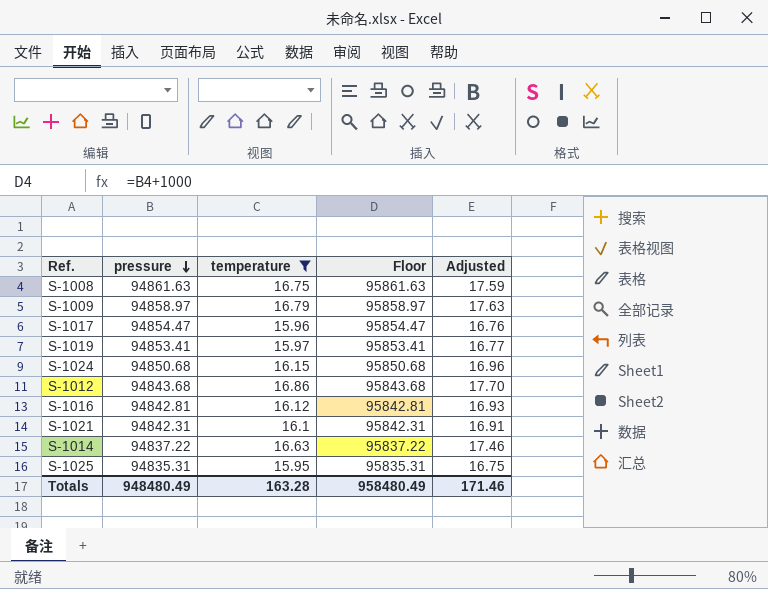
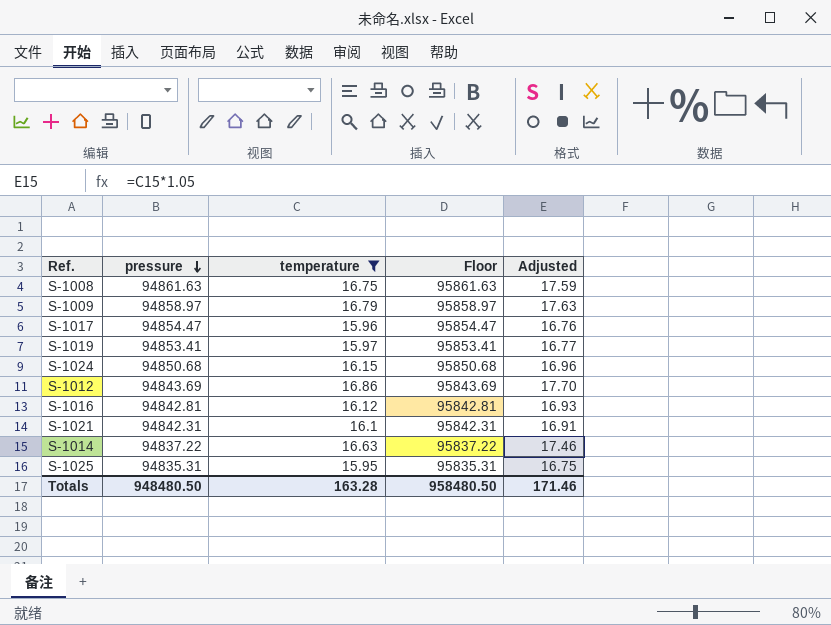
S-1012 | pressure: 94843.68 -> 94843.69
S-1012 | Floor: 95843.68 -> 95843.69
Totals | pressure: 948480.49 -> 948480.50
Totals | Floor: 958480.49 -> 958480.50

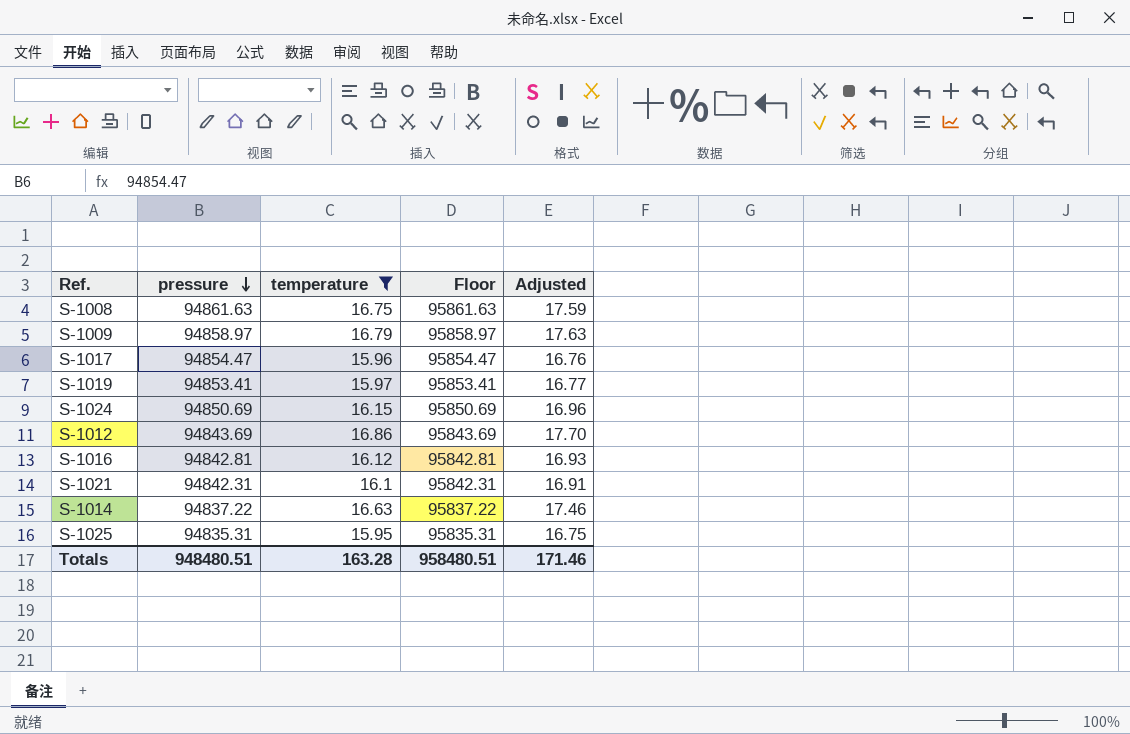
S-1024 | pressure: 94850.68 -> 94850.69
S-1024 | Floor: 95850.68 -> 95850.69
Totals | pressure: 948480.50 -> 948480.51
Totals | Floor: 958480.50 -> 958480.51

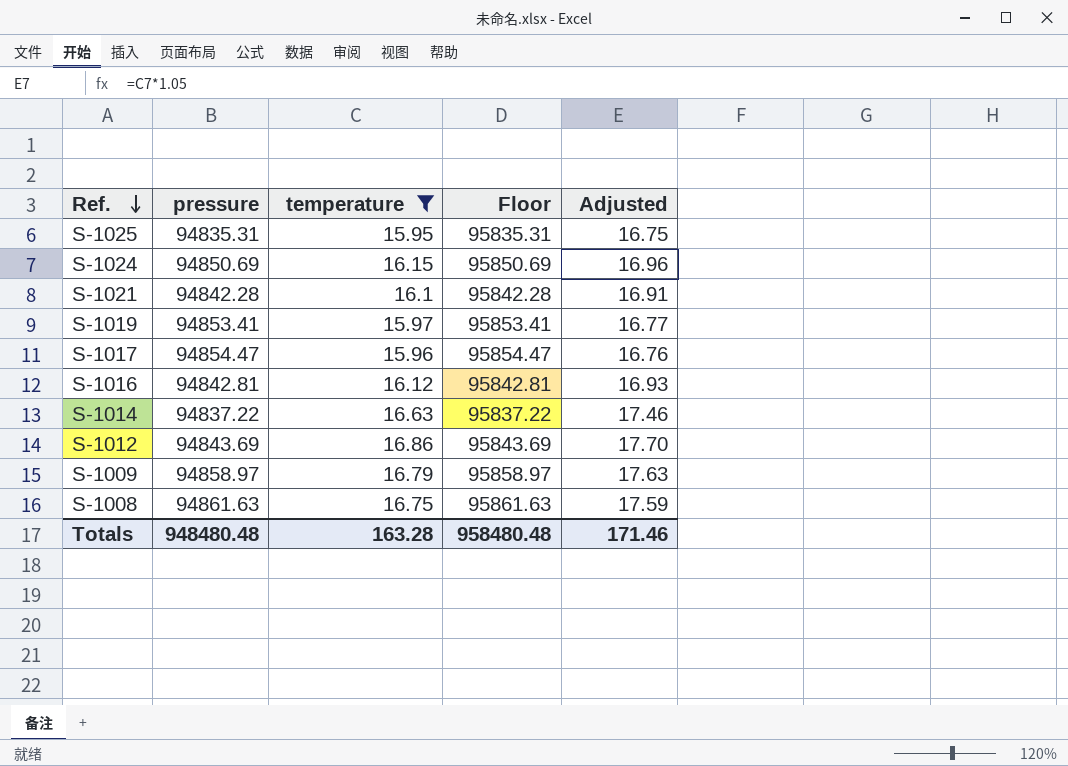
row order: pressure descending -> Ref. descending
S-1021 | pressure: 94842.31 -> 94842.28
S-1021 | Floor: 95842.31 -> 95842.28
Totals | pressure: 948480.51 -> 948480.48
Totals | Floor: 958480.51 -> 958480.48

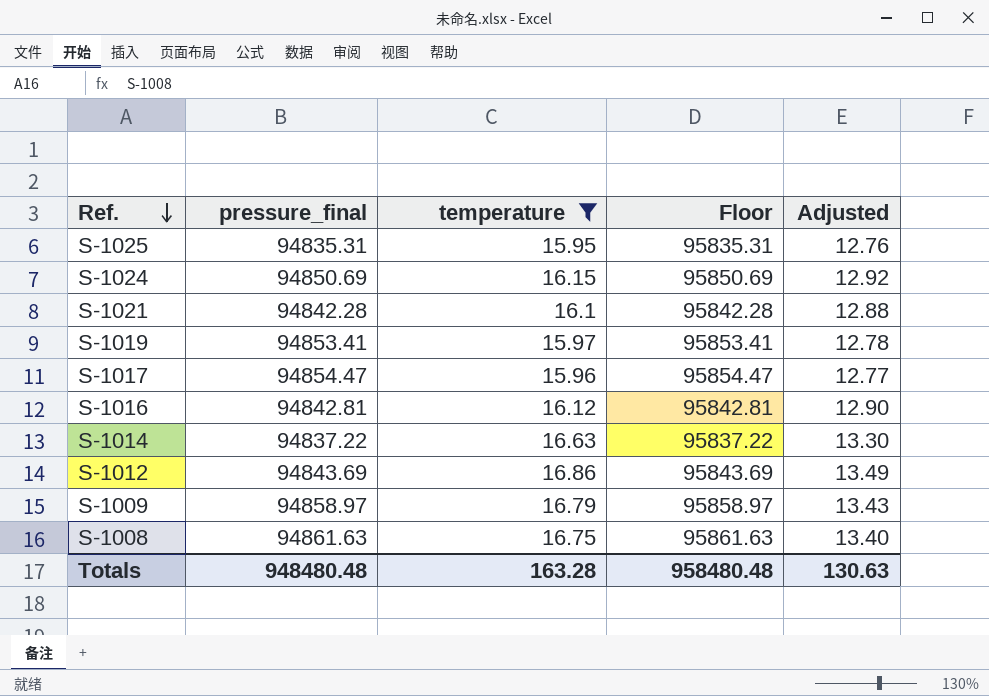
column name: pressure -> pressure_final
column Adjusted | formula: [temperature] * 1.05 -> [temperature] * 0.8
Totals | Adjusted: 171.46 -> 130.63

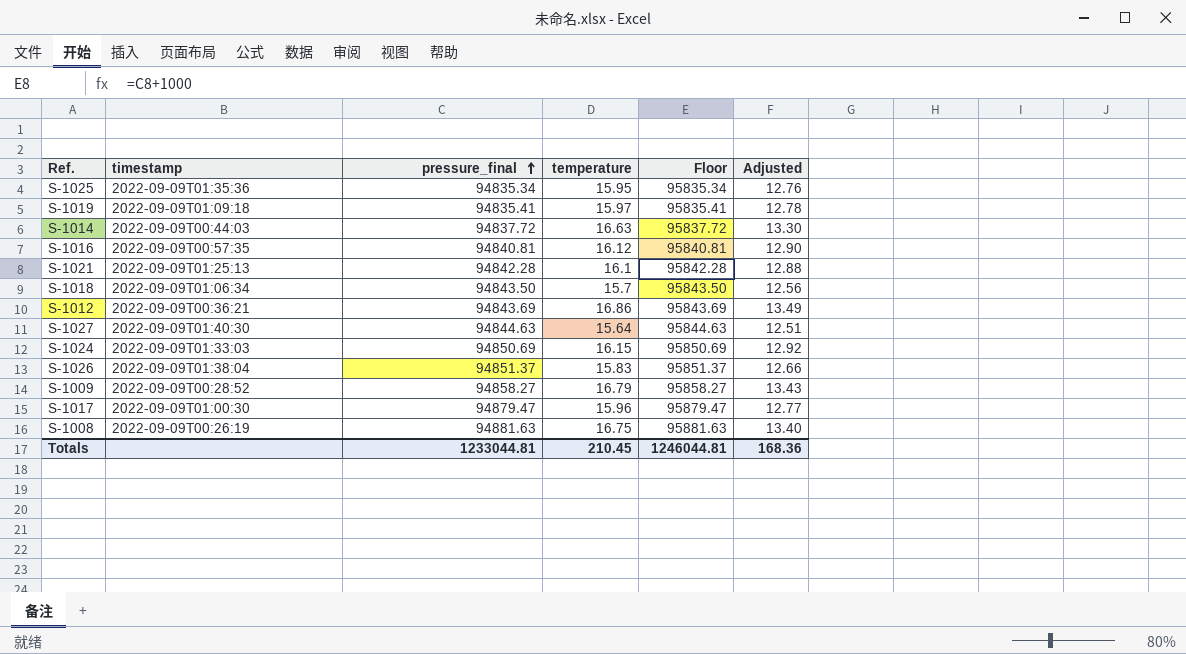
filter: temperature >= 15.95 -> none
row order: Ref. descending -> pressure_final ascending
column timestamp | position: none -> 2
S-1025 | pressure_final: 94835.31 -> 94835.34
S-1025 | Floor: 95835.31 -> 95835.34
S-1019 | pressure_final: 94853.41 -> 94835.41
S-1019 | Floor: 95853.41 -> 95835.41
S-1014 | pressure_final: 94837.22 -> 94837.72
S-1014 | Floor: 95837.22 -> 95837.72
S-1016 | pressure_final: 94842.81 -> 94840.81
S-1016 | Floor: 95842.81 -> 95840.81
S-1009 | pressure_final: 94858.97 -> 94858.27
S-1009 | Floor: 95858.97 -> 95858.27
S-1017 | pressure_final: 94854.47 -> 94879.47
S-1017 | Floor: 95854.47 -> 95879.47
S-1008 | pressure_final: 94861.63 -> 94881.63
S-1008 | Floor: 95861.63 -> 95881.63
Totals | pressure_final: 948480.48 -> 1233044.81
Totals | temperature: 163.28 -> 210.45
Totals | Floor: 958480.48 -> 1246044.81
Totals | Adjusted: 130.63 -> 168.36

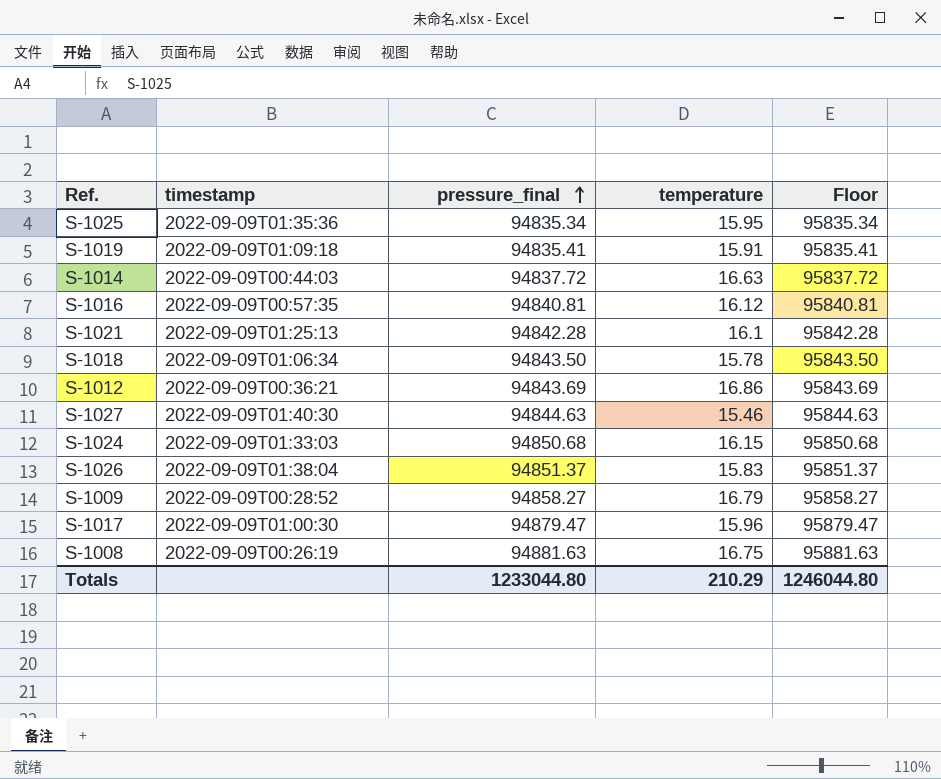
column Adjusted | formula: [temperature] * 0.8 -> none
S-1019 | temperature: 15.97 -> 15.91
S-1018 | temperature: 15.7 -> 15.78
S-1027 | temperature: 15.64 -> 15.46
S-1024 | pressure_final: 94850.69 -> 94850.68
S-1024 | Floor: 95850.69 -> 95850.68
Totals | pressure_final: 1233044.81 -> 1233044.80
Totals | temperature: 210.45 -> 210.29
Totals | Floor: 1246044.81 -> 1246044.80

